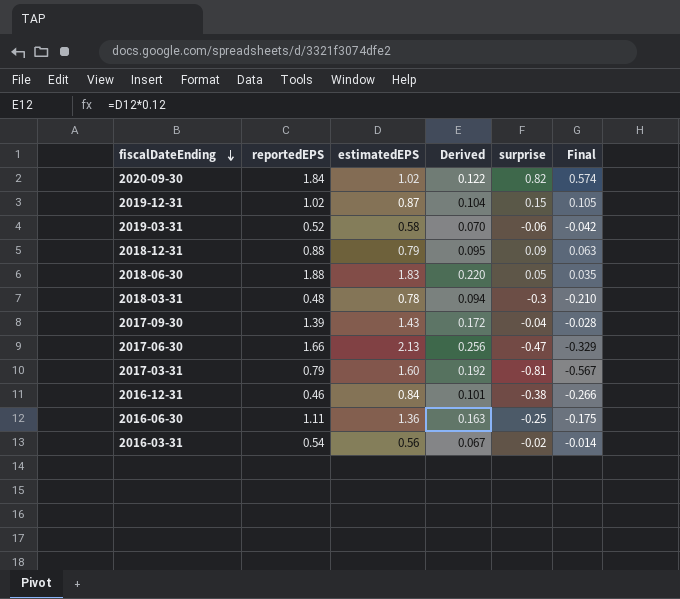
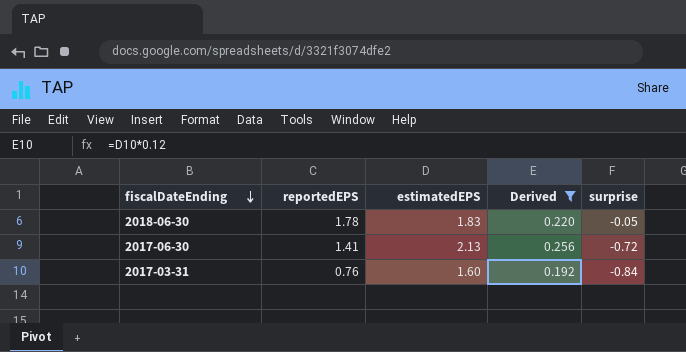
filter: none -> Derived >= 0.192
column Final | formula: [surprise] * 0.7 -> none
2018-06-30 | reportedEPS: 1.88 -> 1.78
2018-06-30 | surprise: 0.05 -> -0.05
2017-06-30 | reportedEPS: 1.66 -> 1.41
2017-06-30 | surprise: -0.47 -> -0.72
2017-03-31 | reportedEPS: 0.79 -> 0.76
2017-03-31 | surprise: -0.81 -> -0.84

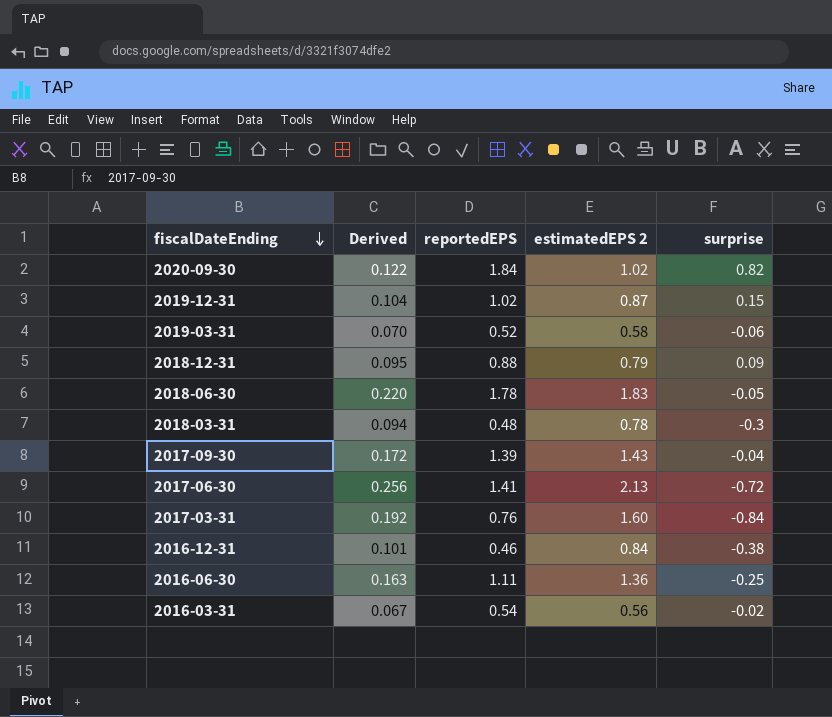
filter: Derived >= 0.192 -> none
column Derived | position: 4 -> 2
column name: estimatedEPS -> estimatedEPS 2

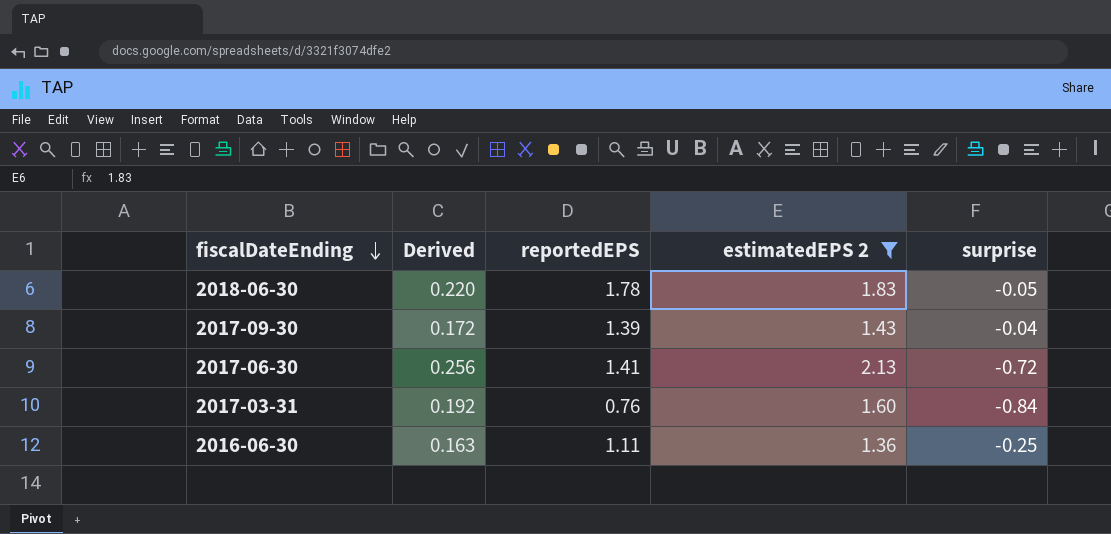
filter: none -> estimatedEPS 2 >= 1.36

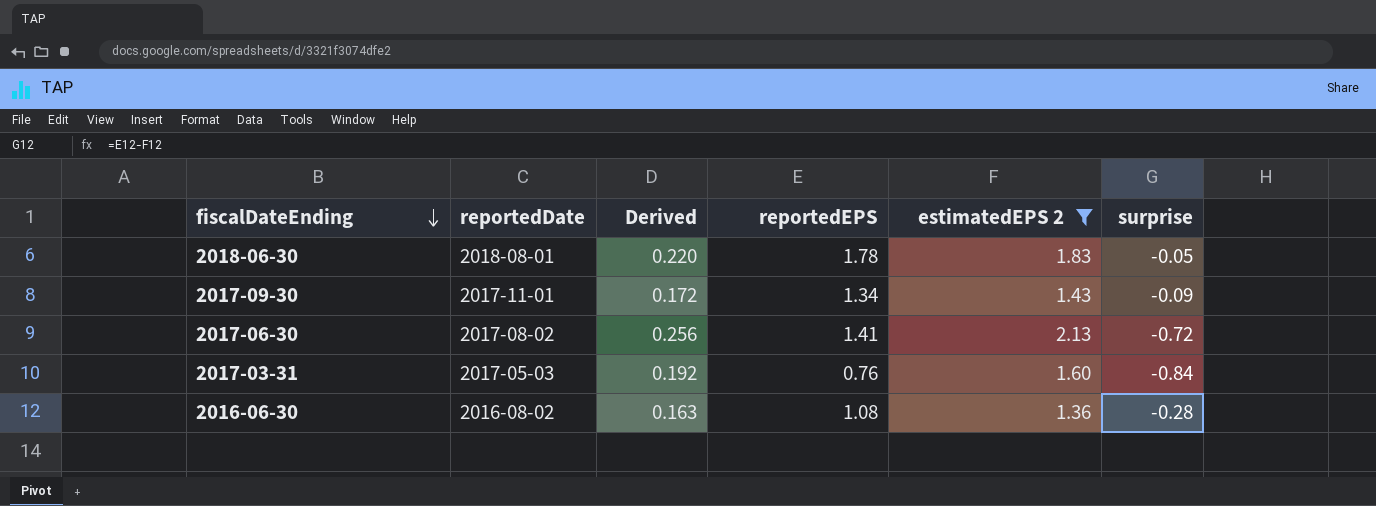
column reportedDate | position: none -> 2
2017-09-30 | reportedEPS: 1.39 -> 1.34
2017-09-30 | surprise: -0.04 -> -0.09
2016-06-30 | reportedEPS: 1.11 -> 1.08
2016-06-30 | surprise: -0.25 -> -0.28

